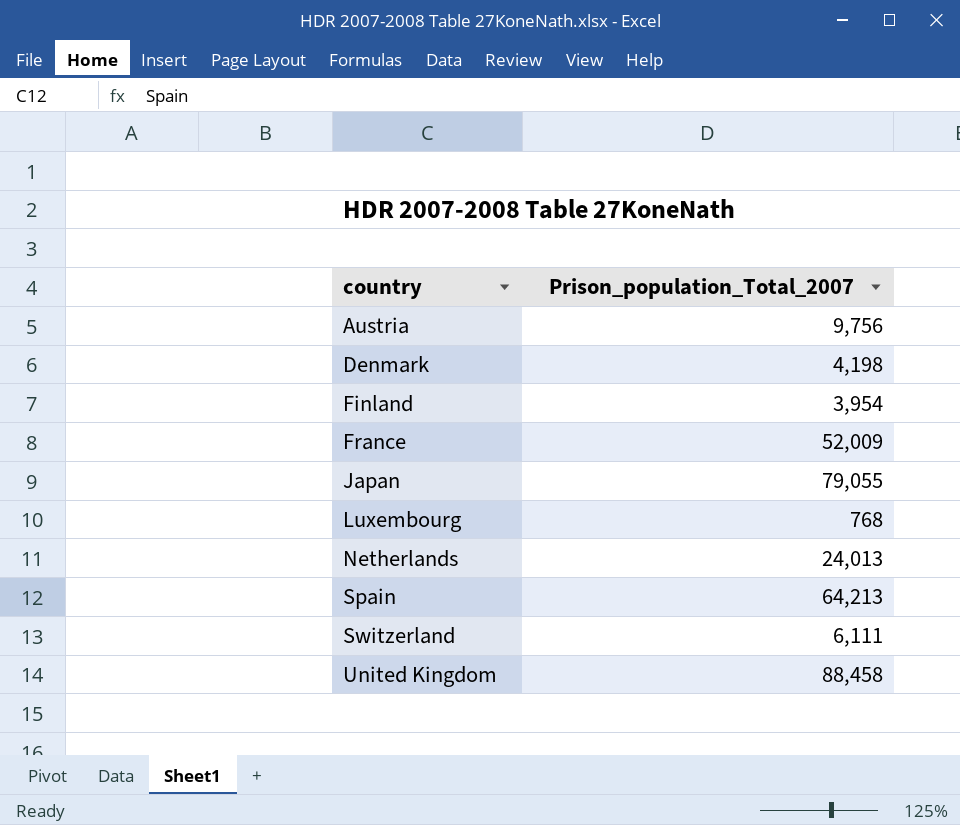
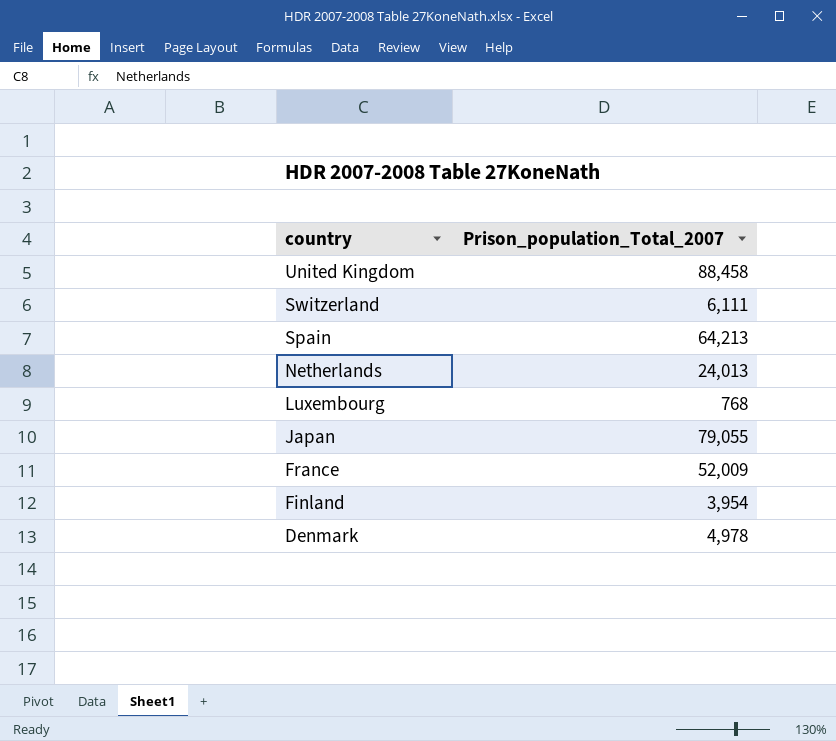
row order: country ascending -> country descending
row Austria: 9,756 -> none
Denmark | Prison_population_Total_2007: 4,198 -> 4,978

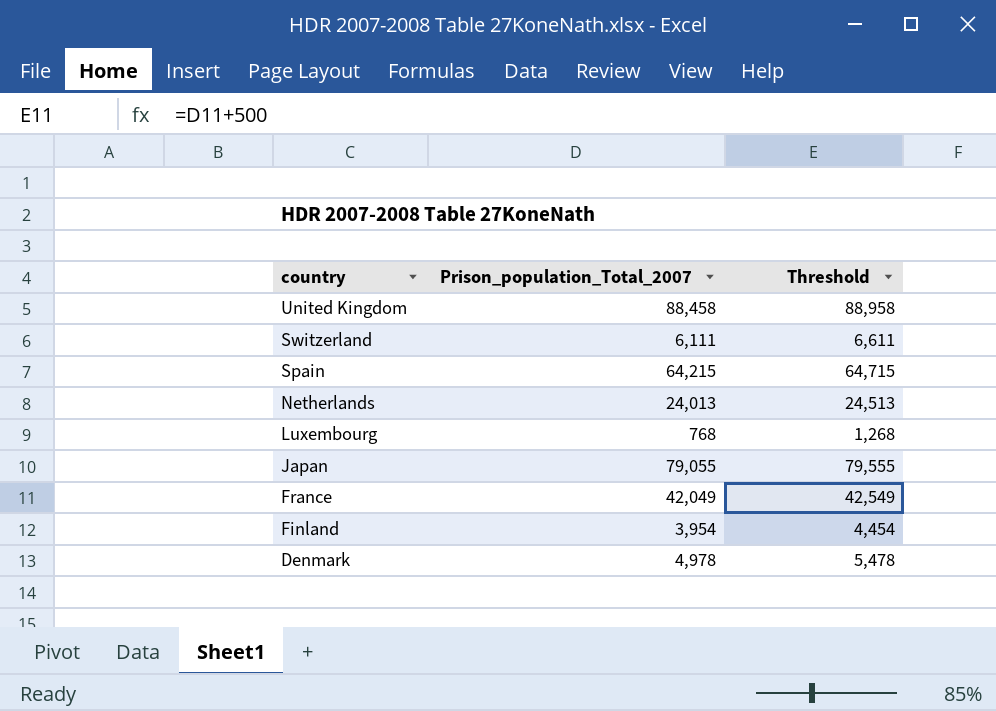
column Threshold | formula: none -> [Prison_population_Total_2007] + 500
Spain | Prison_population_Total_2007: 64,213 -> 64,215
France | Prison_population_Total_2007: 52,009 -> 42,049

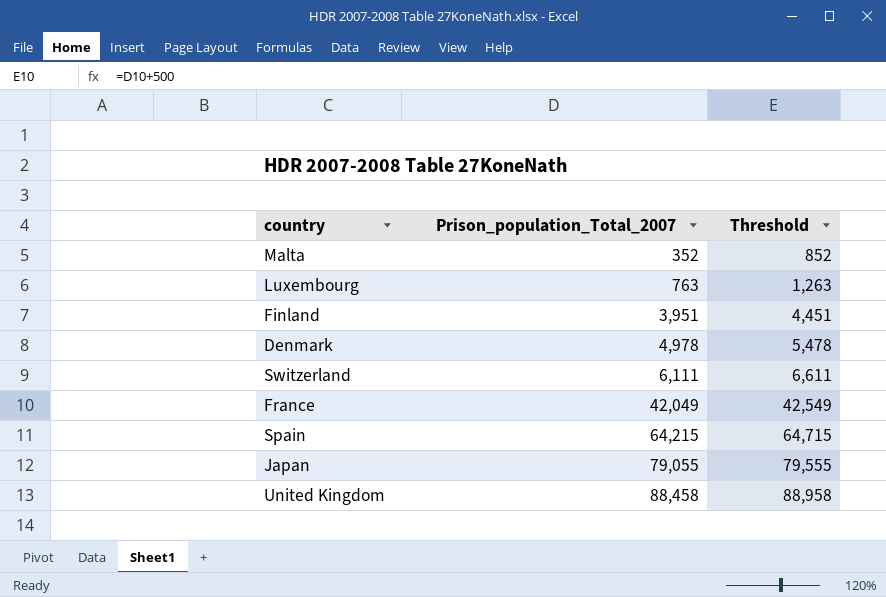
row order: country descending -> Prison_population_Total_2007 ascending
row Netherlands: 24,013 | 24,513 -> none
row Malta: none -> 352 | 852
Luxembourg | Prison_population_Total_2007: 768 -> 763
Luxembourg | Threshold: 1,268 -> 1,263
Finland | Prison_population_Total_2007: 3,954 -> 3,951
Finland | Threshold: 4,454 -> 4,451

